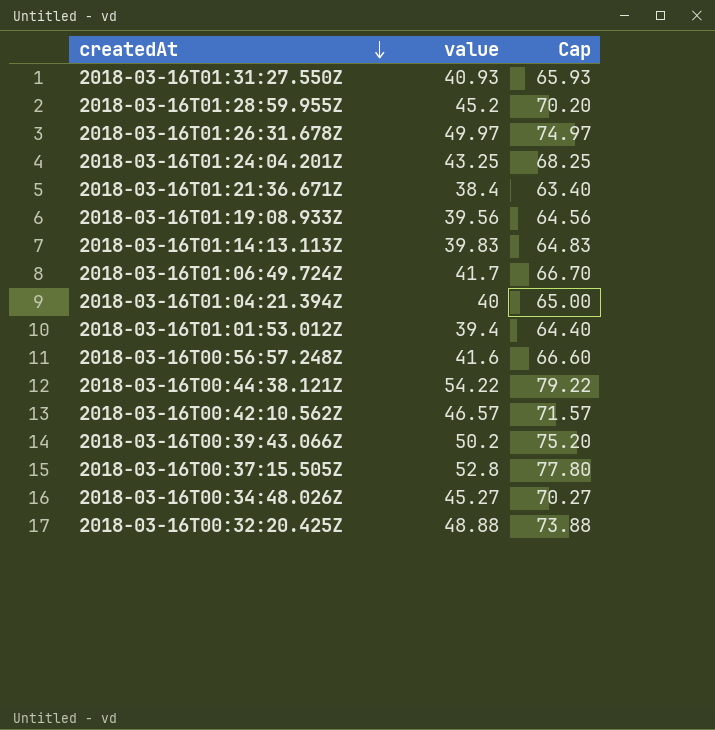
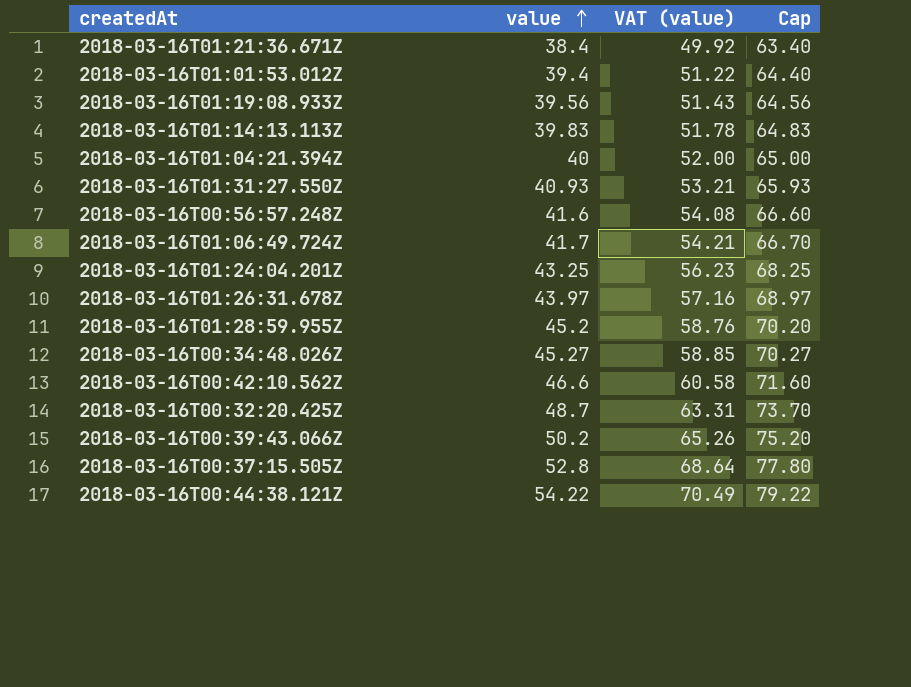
row order: createdAt descending -> value ascending
column VAT (value) | formula: none -> [value] * 1.3
2018-03-16T01:26:31.678Z | value: 49.97 -> 43.97
2018-03-16T01:26:31.678Z | Cap: 74.97 -> 68.97
2018-03-16T00:42:10.562Z | value: 46.57 -> 46.6
2018-03-16T00:42:10.562Z | Cap: 71.57 -> 71.60
2018-03-16T00:32:20.425Z | value: 48.88 -> 48.7
2018-03-16T00:32:20.425Z | Cap: 73.88 -> 73.70

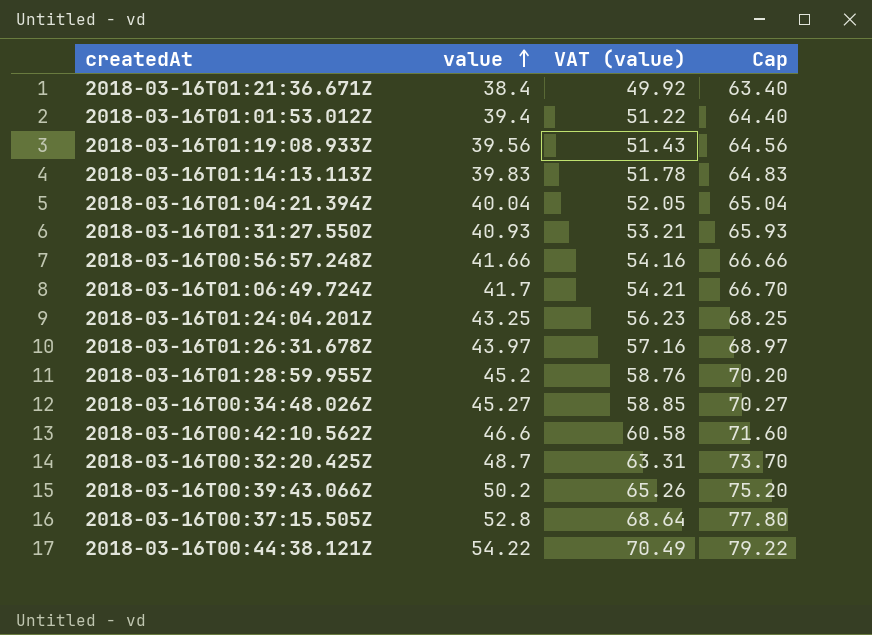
2018-03-16T01:04:21.394Z | value: 40 -> 40.04
2018-03-16T01:04:21.394Z | VAT (value): 52.00 -> 52.05
2018-03-16T01:04:21.394Z | Cap: 65.00 -> 65.04
2018-03-16T00:56:57.248Z | value: 41.6 -> 41.66
2018-03-16T00:56:57.248Z | VAT (value): 54.08 -> 54.16
2018-03-16T00:56:57.248Z | Cap: 66.60 -> 66.66

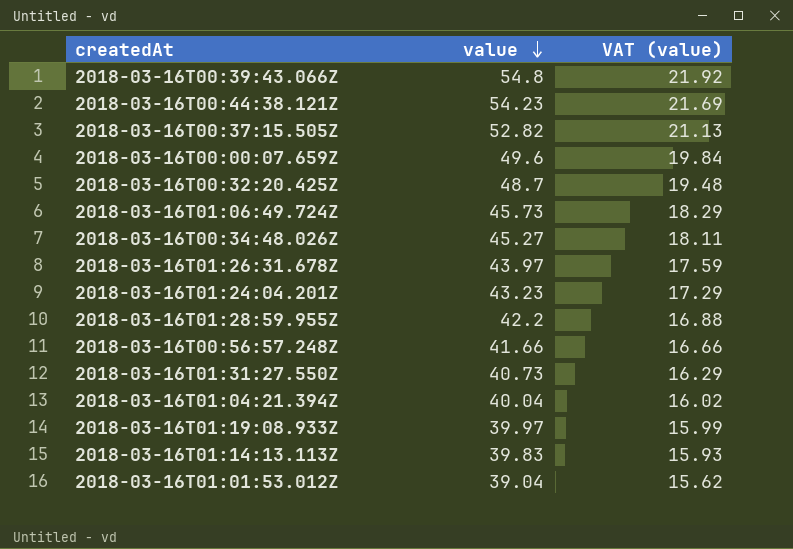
row order: value ascending -> value descending
column Cap | formula: [value] + 25 -> none
column VAT (value) | formula: [value] * 1.3 -> [value] * 0.4
row 2018-03-16T01:21:36.671Z: 38.4 | 49.92 | 63.40 -> none
row 2018-03-16T00:42:10.562Z: 46.6 | 60.58 | 71.60 -> none
2018-03-16T00:39:43.066Z | value: 50.2 -> 54.8
2018-03-16T00:44:38.121Z | value: 54.22 -> 54.23
2018-03-16T00:37:15.505Z | value: 52.8 -> 52.82
row 2018-03-16T00:00:07.659Z: none -> 49.6 | 19.84
2018-03-16T01:06:49.724Z | value: 41.7 -> 45.73
2018-03-16T01:24:04.201Z | value: 43.25 -> 43.23
2018-03-16T01:28:59.955Z | value: 45.2 -> 42.2
2018-03-16T01:31:27.550Z | value: 40.93 -> 40.73
2018-03-16T01:19:08.933Z | value: 39.56 -> 39.97
2018-03-16T01:01:53.012Z | value: 39.4 -> 39.04

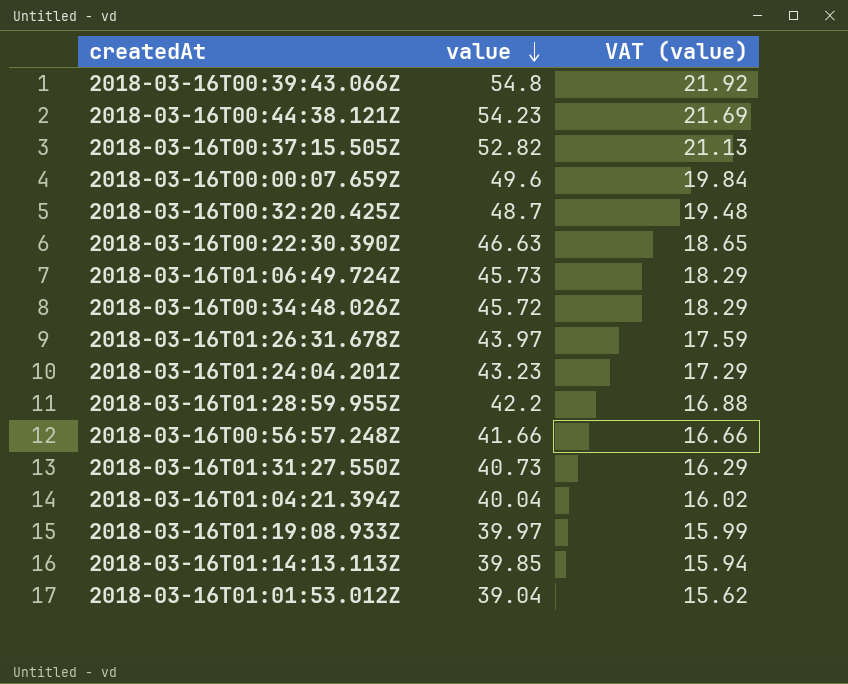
row 2018-03-16T00:22:30.390Z: none -> 46.63 | 18.65
2018-03-16T00:34:48.026Z | value: 45.27 -> 45.72
2018-03-16T00:34:48.026Z | VAT (value): 18.11 -> 18.29
2018-03-16T01:14:13.113Z | value: 39.83 -> 39.85
2018-03-16T01:14:13.113Z | VAT (value): 15.93 -> 15.94

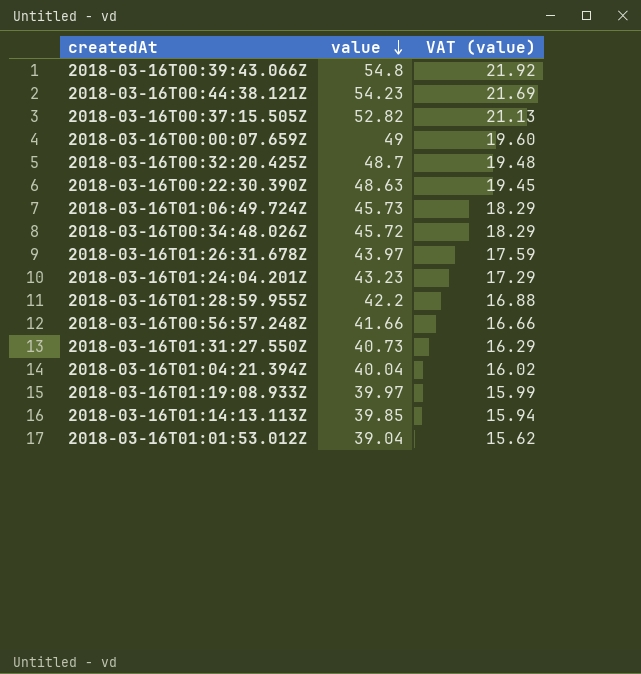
2018-03-16T00:00:07.659Z | value: 49.6 -> 49
2018-03-16T00:00:07.659Z | VAT (value): 19.84 -> 19.60
2018-03-16T00:22:30.390Z | value: 46.63 -> 48.63
2018-03-16T00:22:30.390Z | VAT (value): 18.65 -> 19.45

